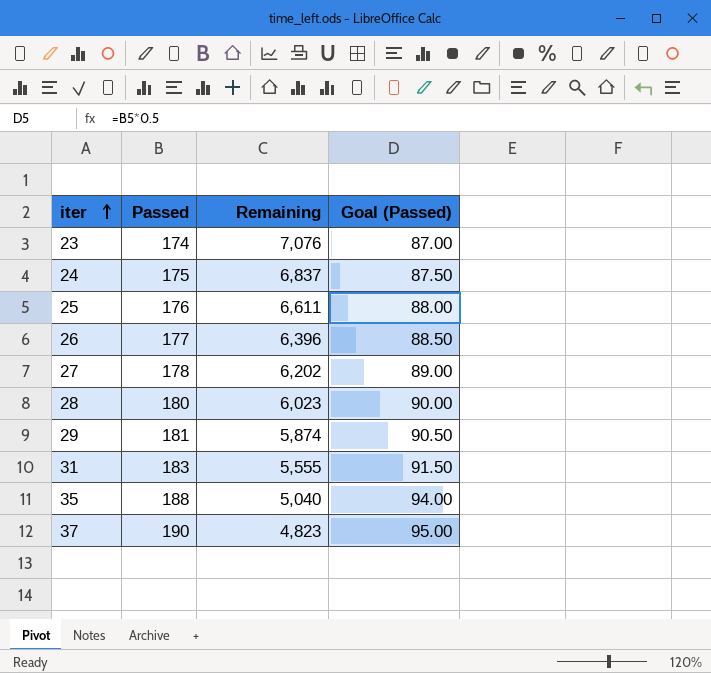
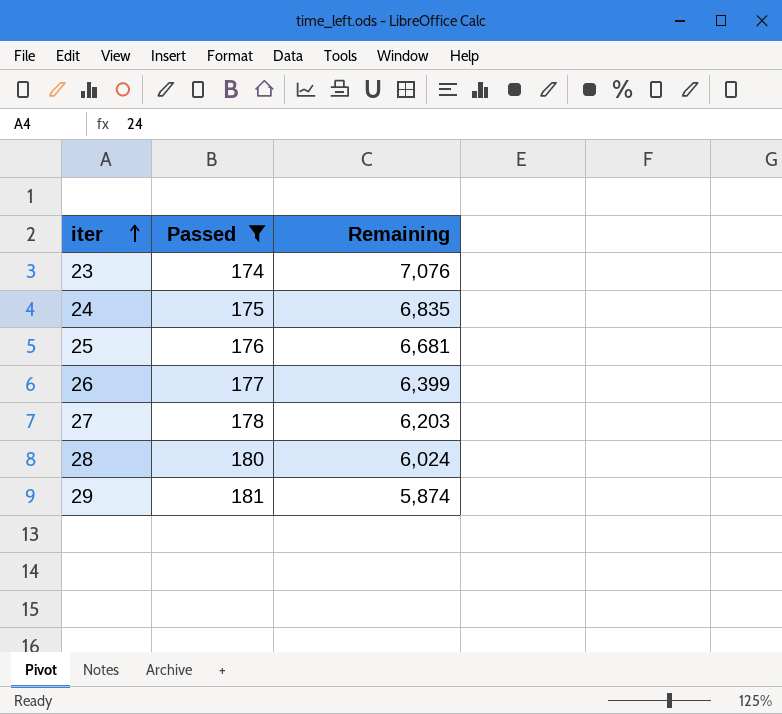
filter: none -> Passed <= 181
column Goal (Passed) | formula: [Passed] * 0.5 -> none
24 | Remaining: 6,837 -> 6,835
25 | Remaining: 6,611 -> 6,681
26 | Remaining: 6,396 -> 6,399
27 | Remaining: 6,202 -> 6,203
28 | Remaining: 6,023 -> 6,024

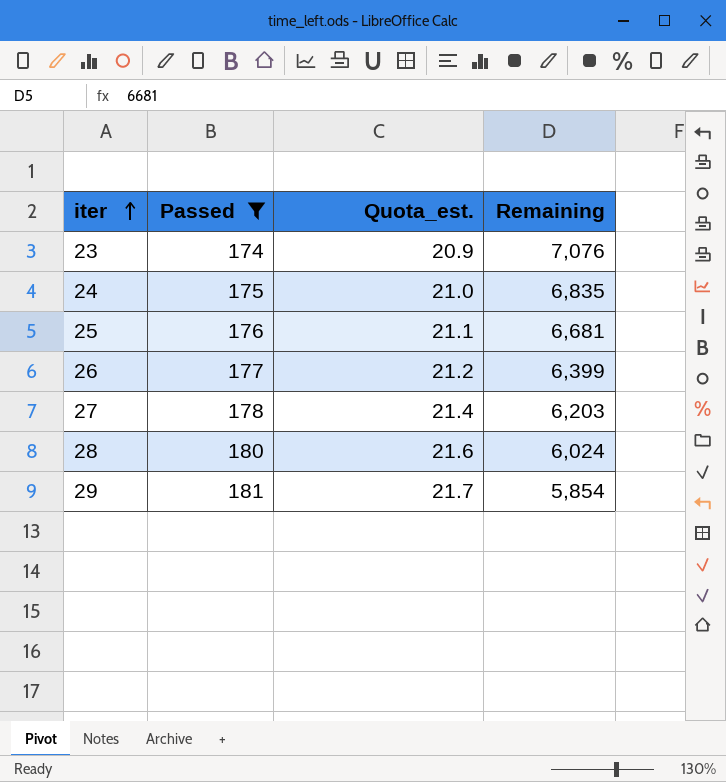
column Quota_est. | formula: none -> [Passed] * 0.12
29 | Remaining: 5,874 -> 5,854

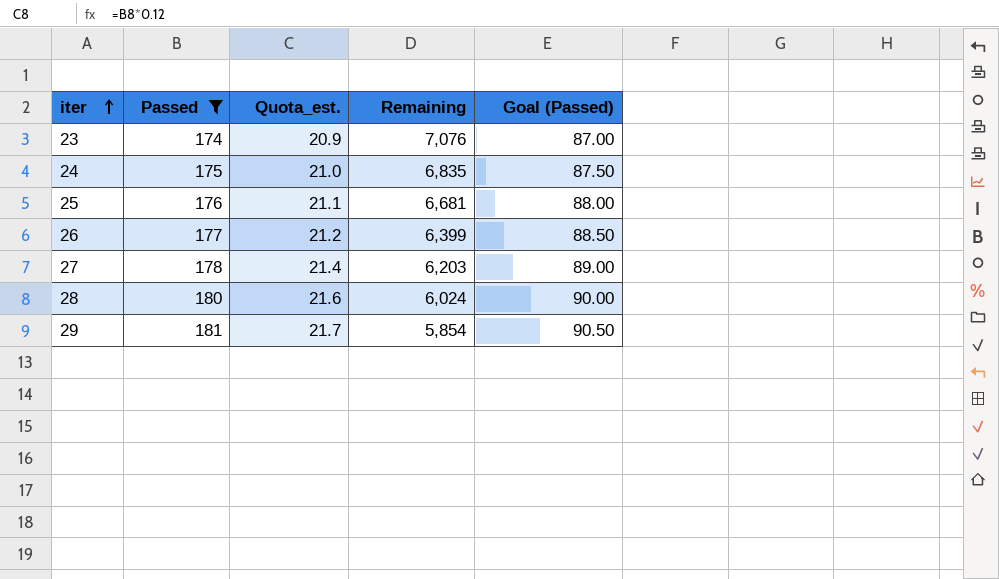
column Goal (Passed) | formula: none -> [Passed] * 0.5

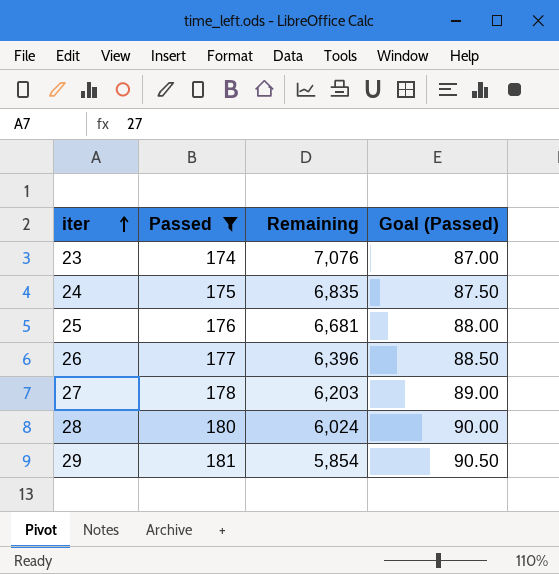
column Quota_est. | formula: [Passed] * 0.12 -> none
26 | Remaining: 6,399 -> 6,396

